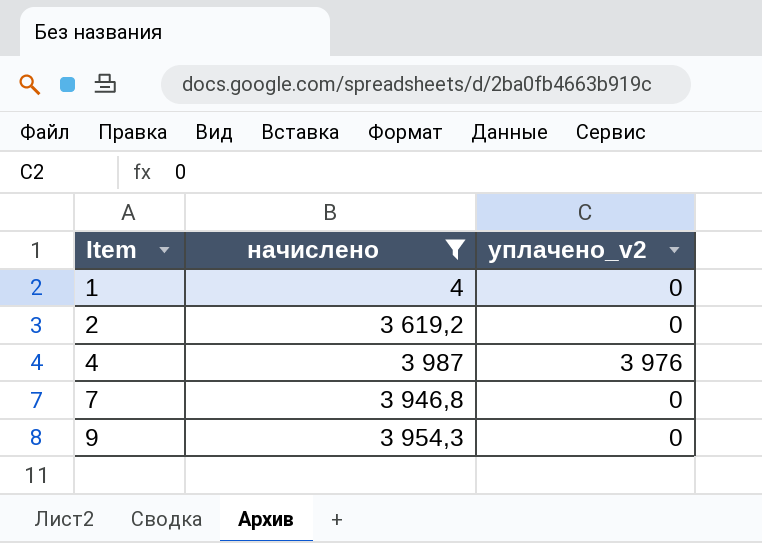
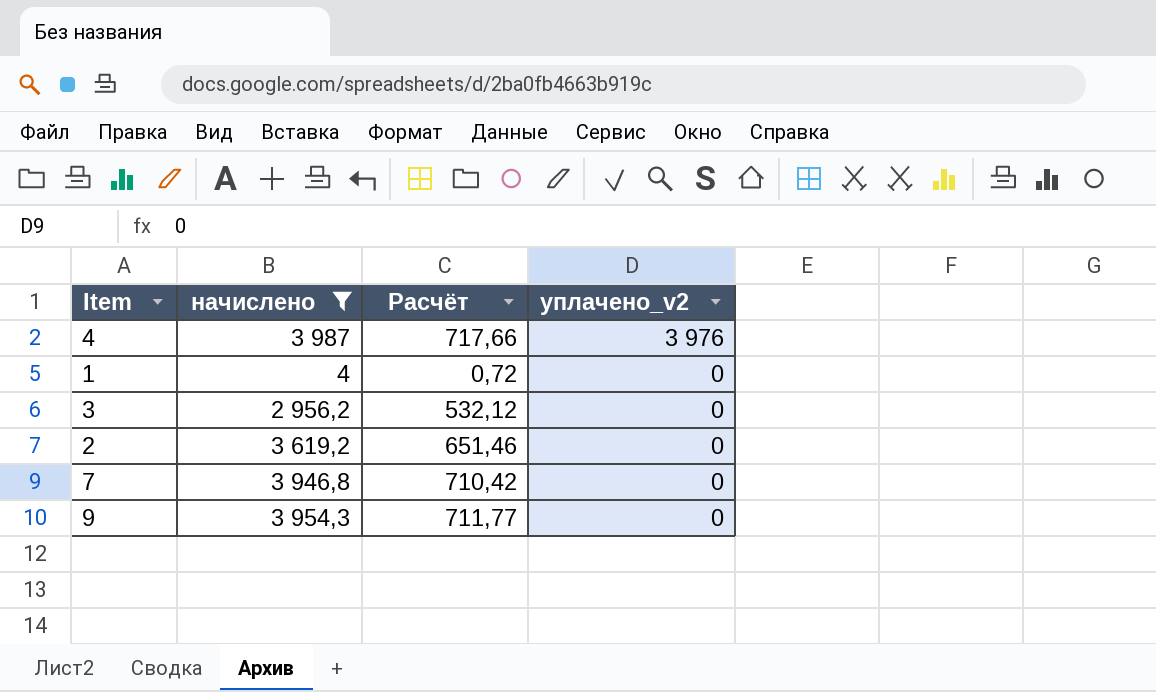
row order: Item ascending -> уплачено_v2 descending
column Расчёт | formula: none -> [начислено] * 0,18
row 3: none -> 2 956,2 | 532,12 | 0

